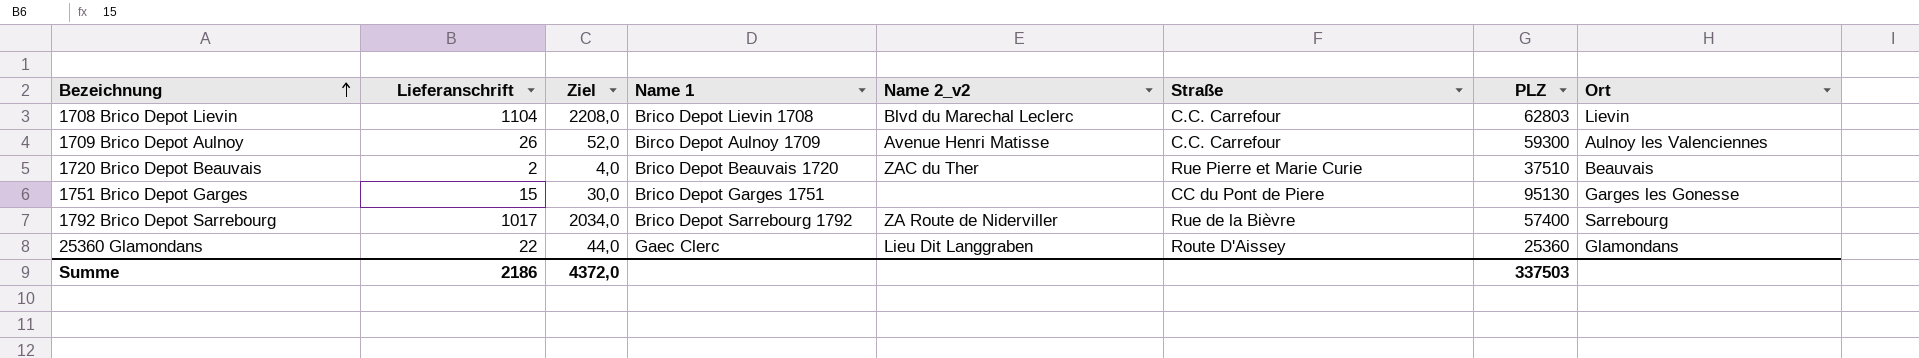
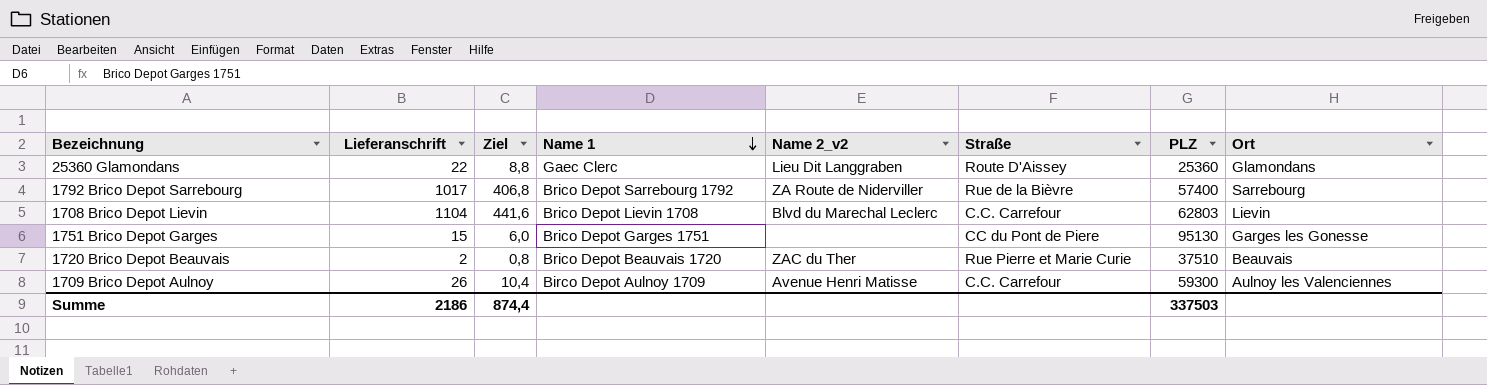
row order: Bezeichnung ascending -> Name 1 descending
column Ziel | formula: [Lieferanschrift] * 2 -> [Lieferanschrift] * 0,4
Summe | Ziel: 4372,0 -> 874,4

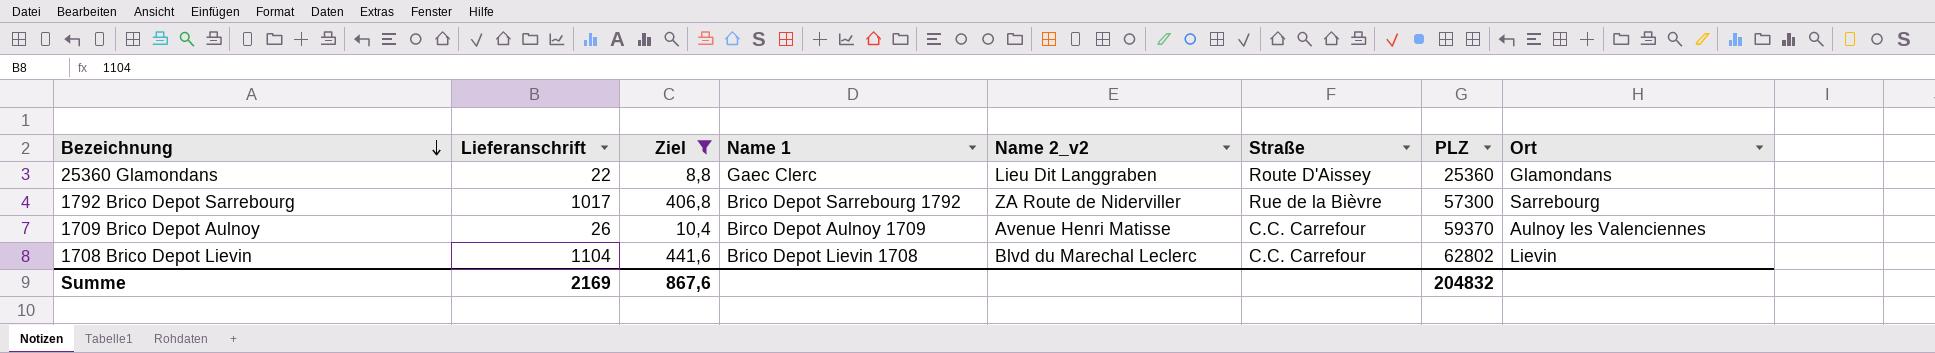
filter: none -> Ziel >= 8,8
row order: Name 1 descending -> Bezeichnung descending
1792 Brico Depot Sarrebourg | PLZ: 57400 -> 57300
1709 Brico Depot Aulnoy | PLZ: 59300 -> 59370
1708 Brico Depot Lievin | PLZ: 62803 -> 62802
Summe | Lieferanschrift: 2186 -> 2169
Summe | Ziel: 874,4 -> 867,6
Summe | PLZ: 337503 -> 204832

